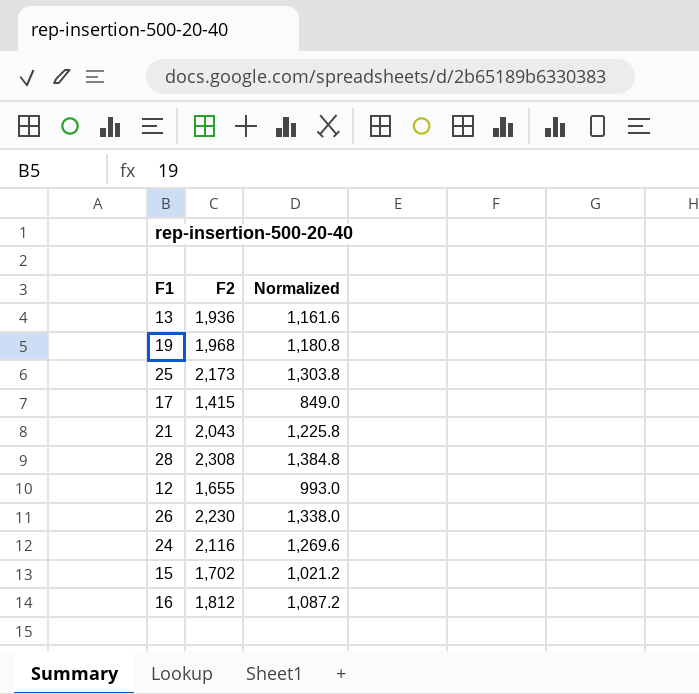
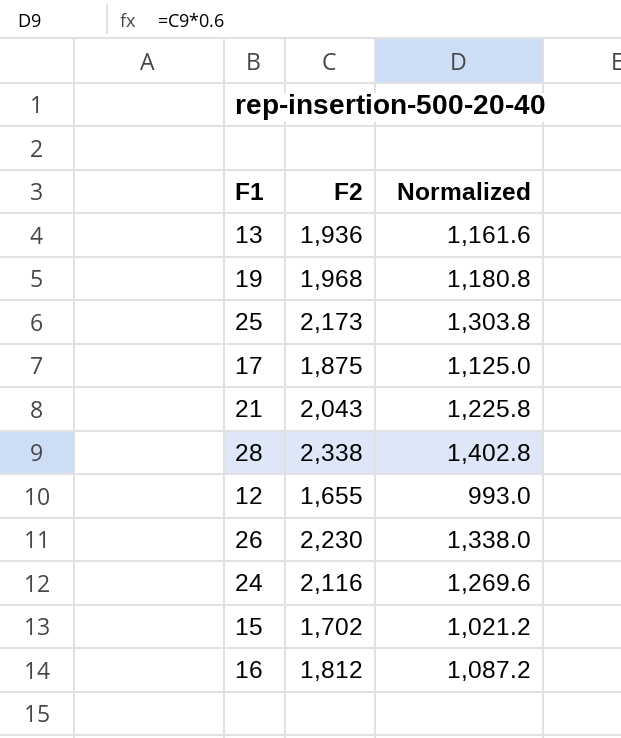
17 | F2: 1,415 -> 1,875
17 | Normalized: 849.0 -> 1,125.0
28 | F2: 2,308 -> 2,338
28 | Normalized: 1,384.8 -> 1,402.8

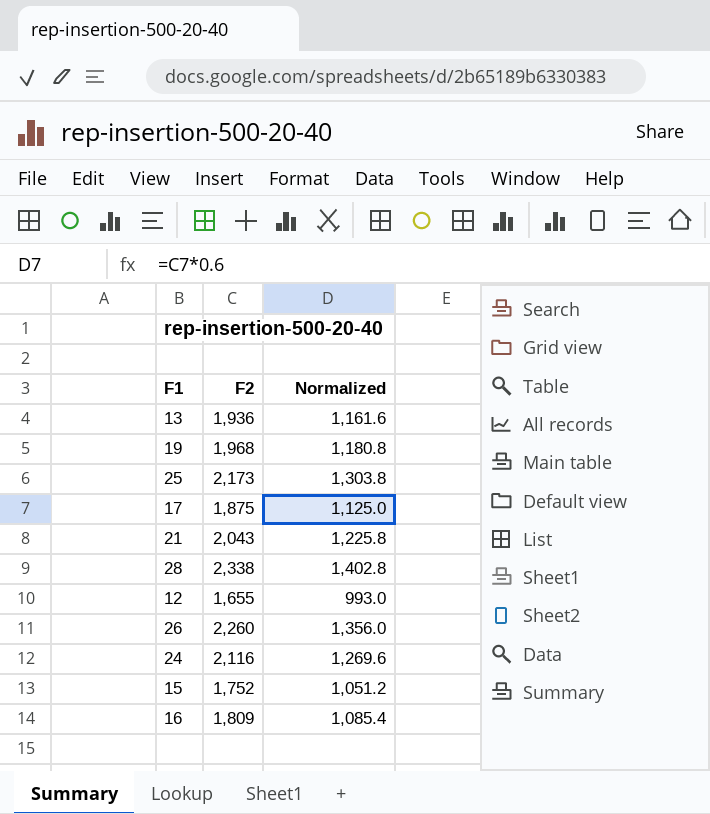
26 | F2: 2,230 -> 2,260
26 | Normalized: 1,338.0 -> 1,356.0
15 | F2: 1,702 -> 1,752
15 | Normalized: 1,021.2 -> 1,051.2
16 | F2: 1,812 -> 1,809
16 | Normalized: 1,087.2 -> 1,085.4

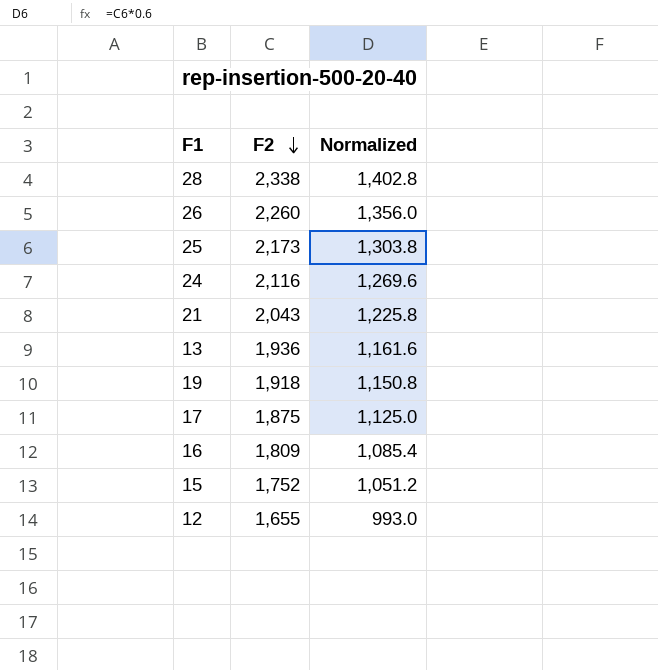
row order: none -> F2 descending
19 | F2: 1,968 -> 1,918
19 | Normalized: 1,180.8 -> 1,150.8

